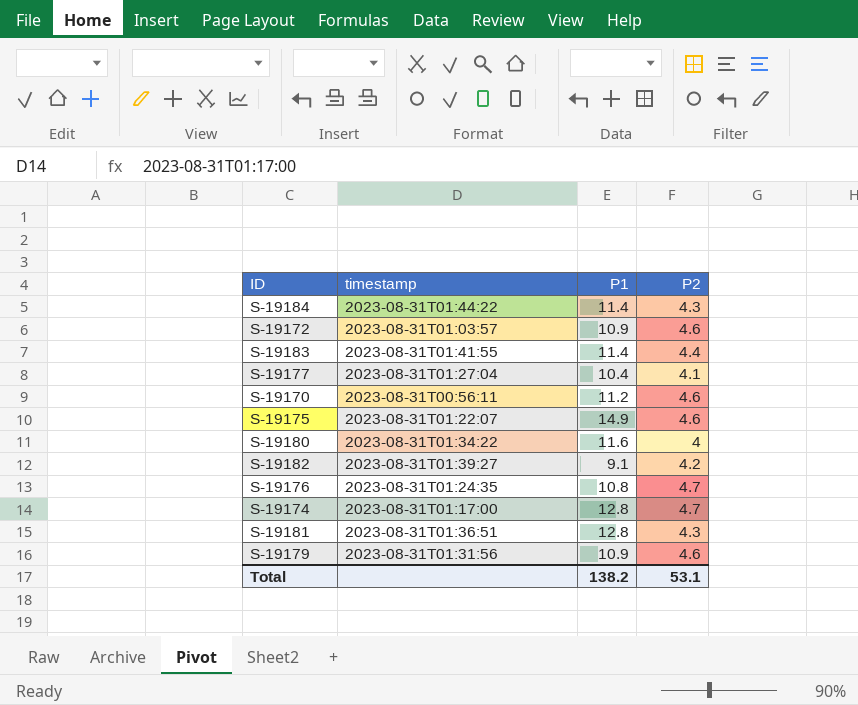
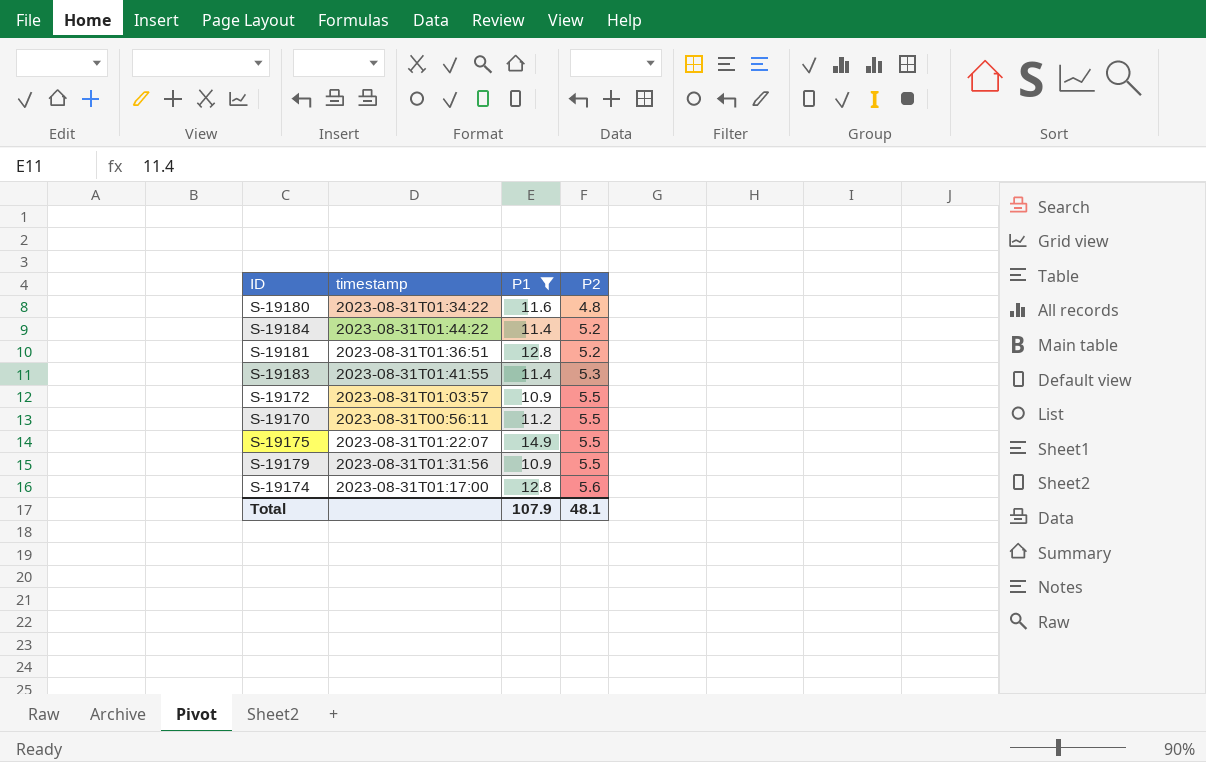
filter: none -> P1 >= 10.9
row order: none -> P2 ascending
S-19180 | P2: 4 -> 4.8
S-19184 | P2: 4.3 -> 5.2
S-19181 | P2: 4.3 -> 5.2
S-19183 | P2: 4.4 -> 5.3
S-19172 | P2: 4.6 -> 5.5
S-19170 | P2: 4.6 -> 5.5
S-19175 | P2: 4.6 -> 5.5
S-19179 | P2: 4.6 -> 5.5
S-19174 | P2: 4.7 -> 5.6
Total | P1: 138.2 -> 107.9
Total | P2: 53.1 -> 48.1

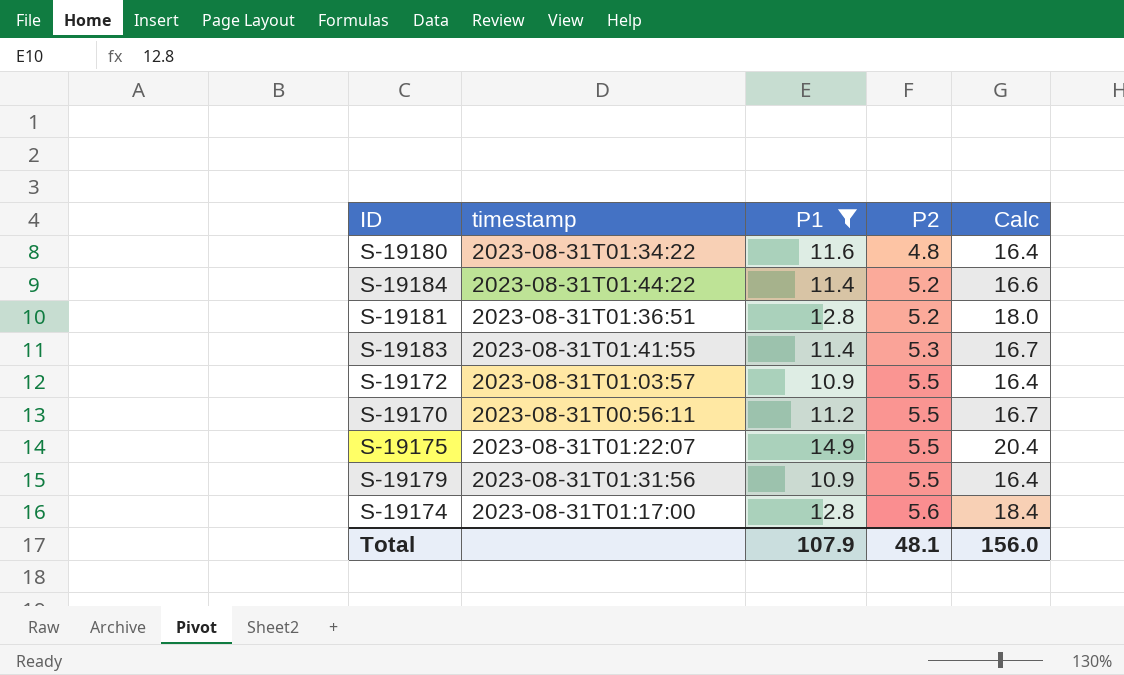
column Calc | formula: none -> [P1] + [P2]

